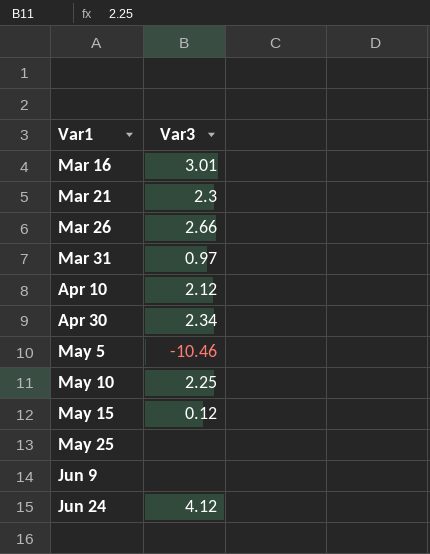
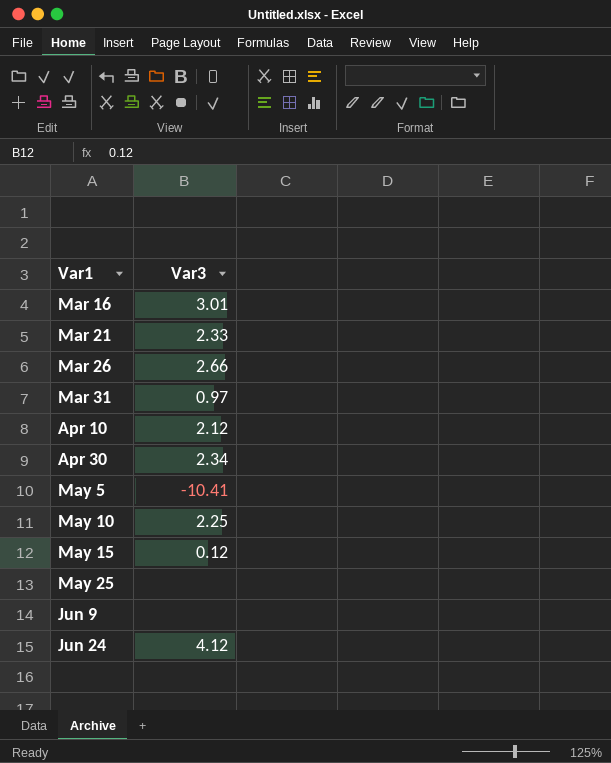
Mar 21 | Var3: 2.3 -> 2.33
May 5 | Var3: -10.46 -> -10.41

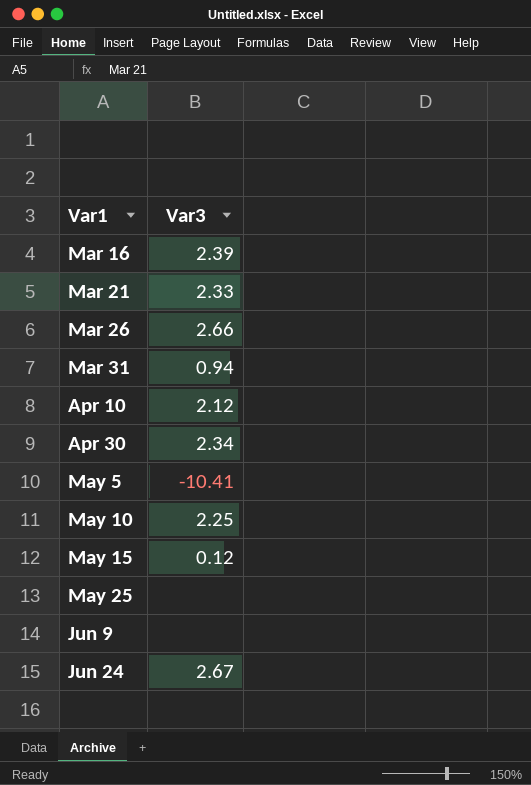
Mar 16 | Var3: 3.01 -> 2.39
Mar 31 | Var3: 0.97 -> 0.94
Jun 24 | Var3: 4.12 -> 2.67

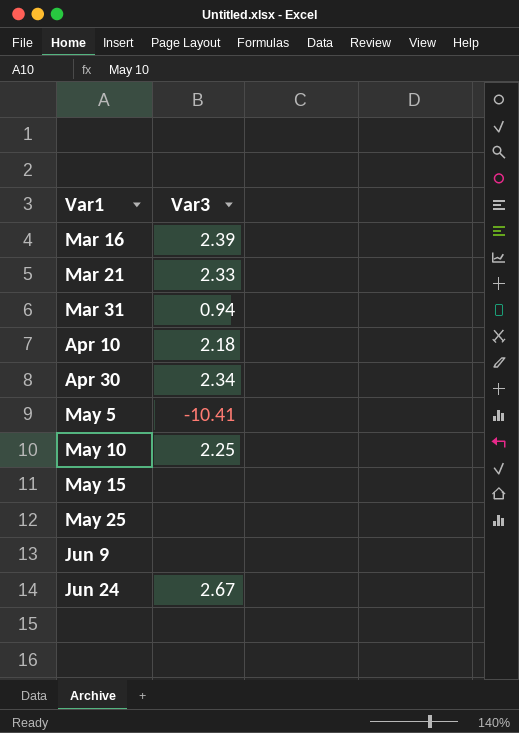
row Mar 26: 2.66 -> none
Apr 10 | Var3: 2.12 -> 2.18
May 15 | Var3: 0.12 -> none

